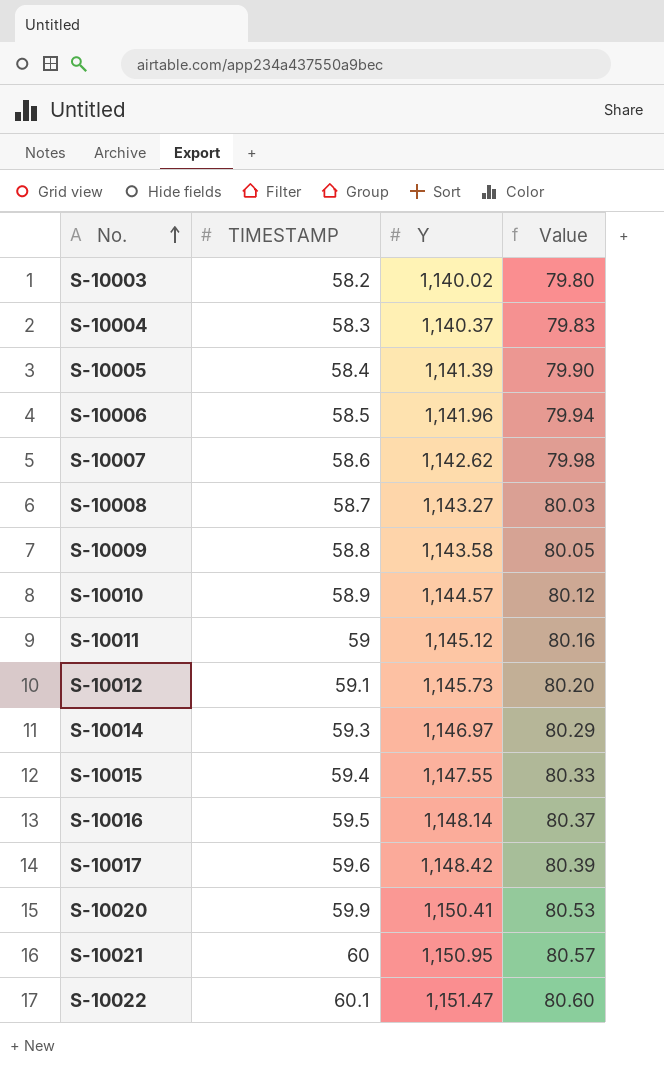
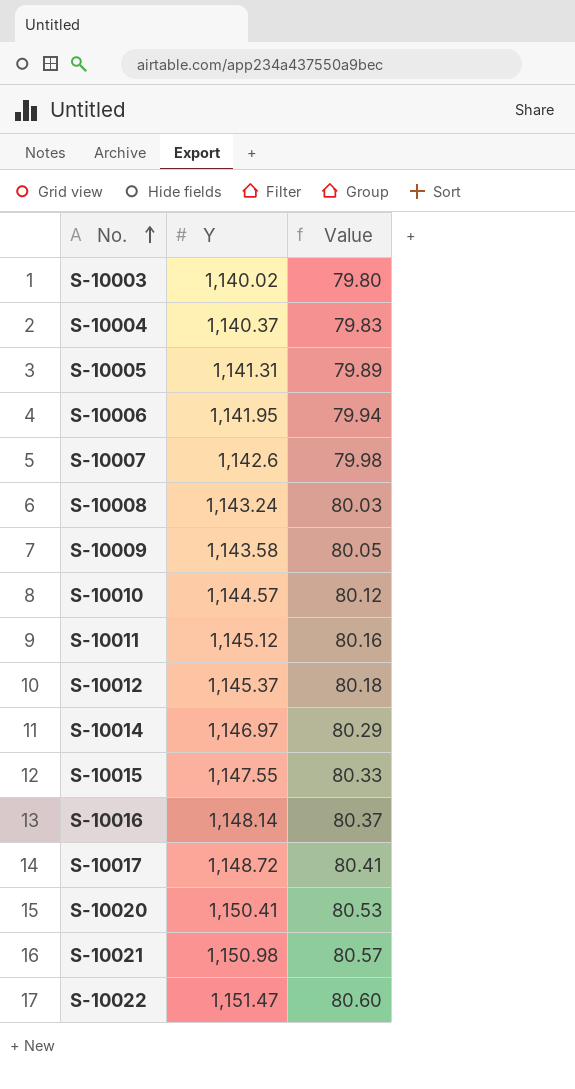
column TIMESTAMP | position: 2 -> none
S-10005 | Y: 1,141.39 -> 1,141.31
S-10005 | Value: 79.90 -> 79.89
S-10006 | Y: 1,141.96 -> 1,141.95
S-10007 | Y: 1,142.62 -> 1,142.6
S-10008 | Y: 1,143.27 -> 1,143.24
S-10012 | Y: 1,145.73 -> 1,145.37
S-10012 | Value: 80.20 -> 80.18
S-10017 | Y: 1,148.42 -> 1,148.72
S-10017 | Value: 80.39 -> 80.41
S-10021 | Y: 1,150.95 -> 1,150.98

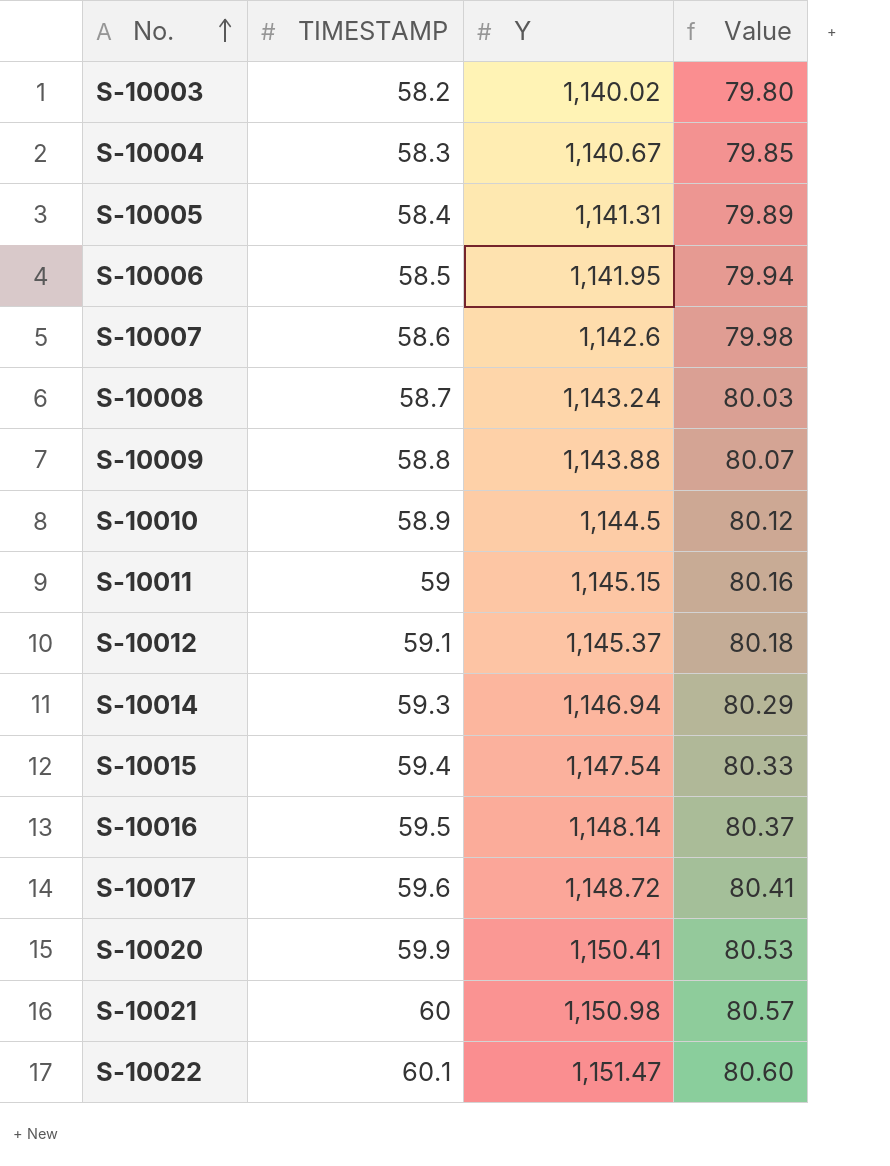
column TIMESTAMP | position: none -> 2
S-10004 | Y: 1,140.37 -> 1,140.67
S-10004 | Value: 79.83 -> 79.85
S-10009 | Y: 1,143.58 -> 1,143.88
S-10009 | Value: 80.05 -> 80.07
S-10010 | Y: 1,144.57 -> 1,144.5
S-10011 | Y: 1,145.12 -> 1,145.15
S-10014 | Y: 1,146.97 -> 1,146.94
S-10015 | Y: 1,147.55 -> 1,147.54

